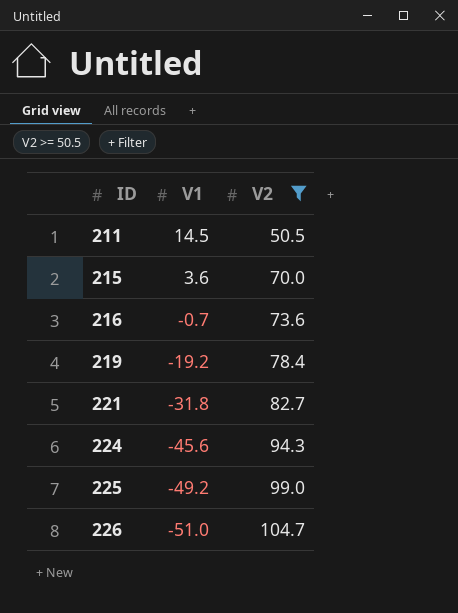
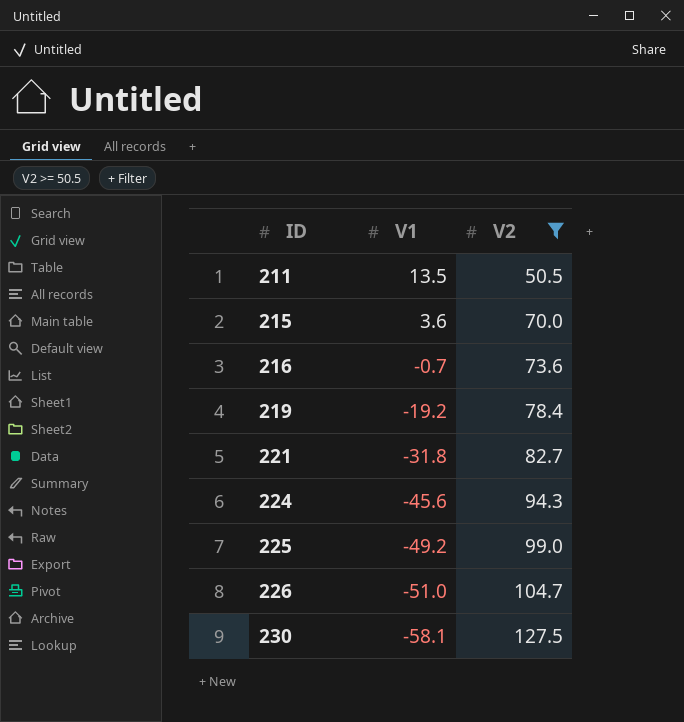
211 | V1: 14.5 -> 13.5
row 230: none -> -58.1 | 127.5

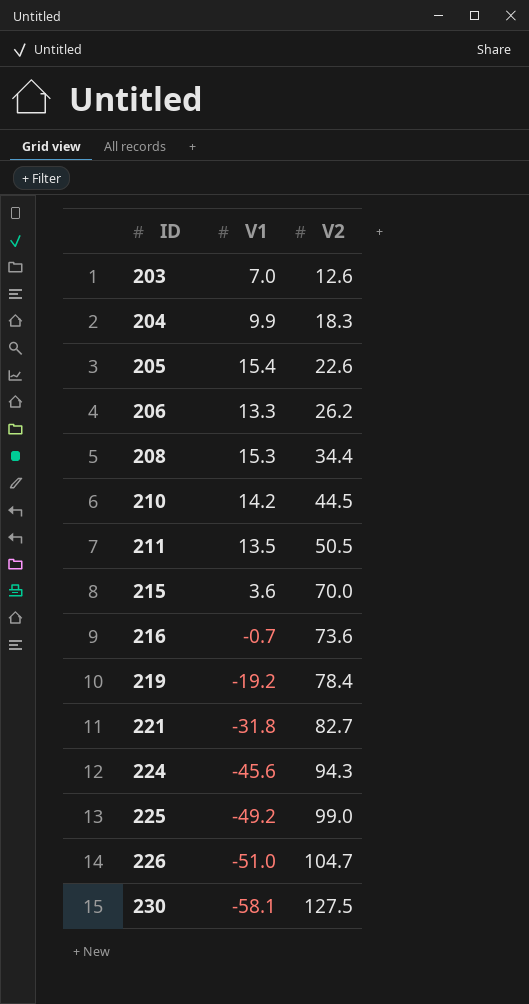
filter: V2 >= 50.5 -> none

